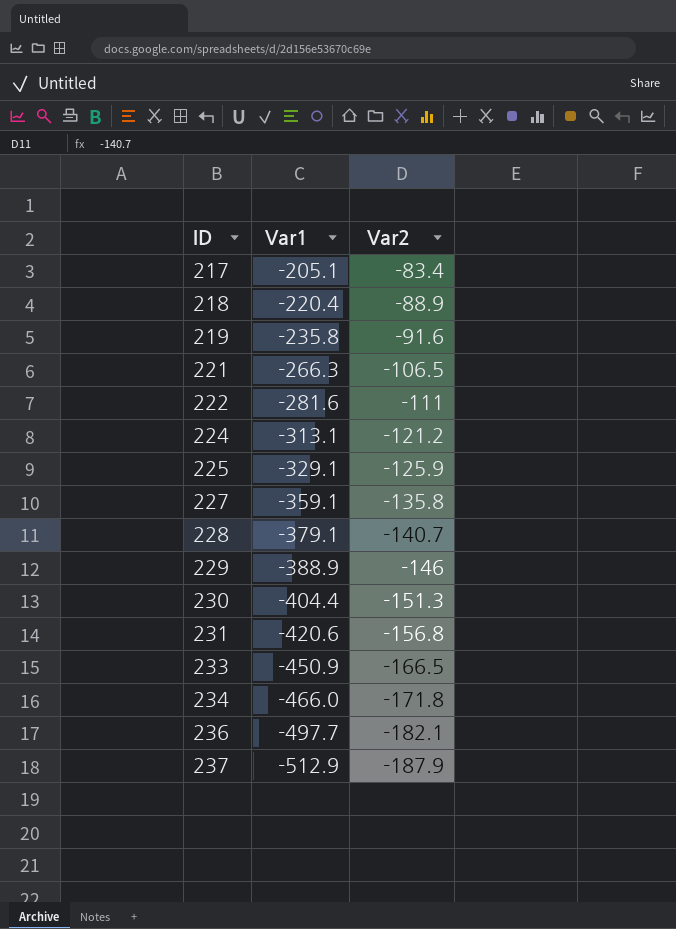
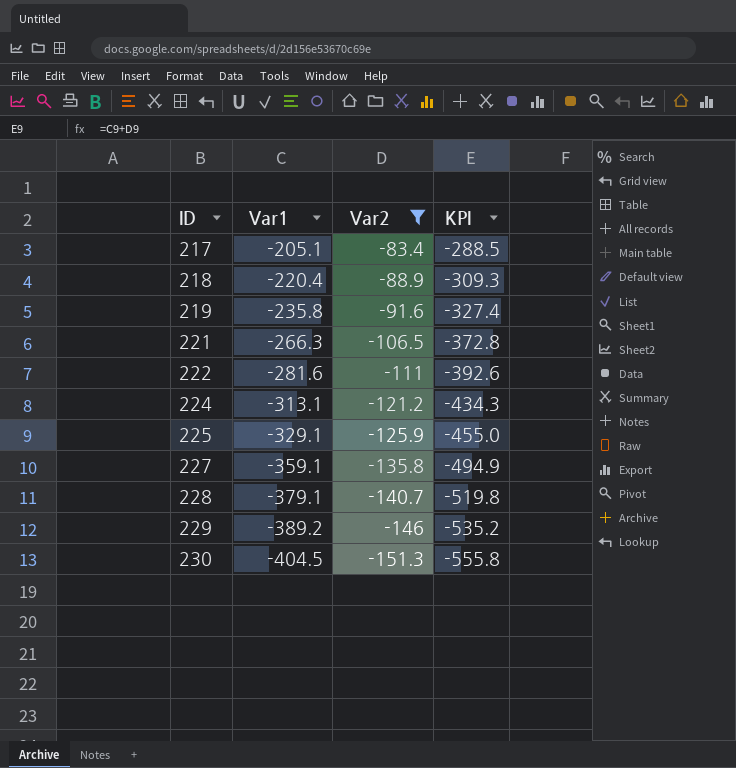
filter: none -> Var2 >= -151.3
column KPI | formula: none -> [Var1] + [Var2]
229 | Var1: -388.9 -> -389.2
230 | Var1: -404.4 -> -404.5

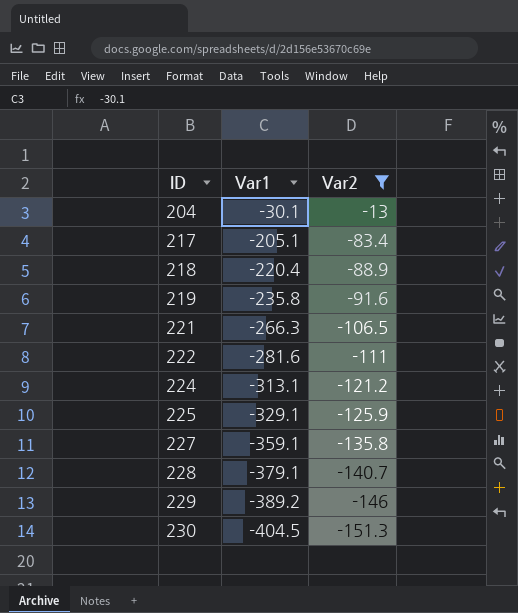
column KPI | formula: [Var1] + [Var2] -> none
row 204: none -> -30.1 | -13

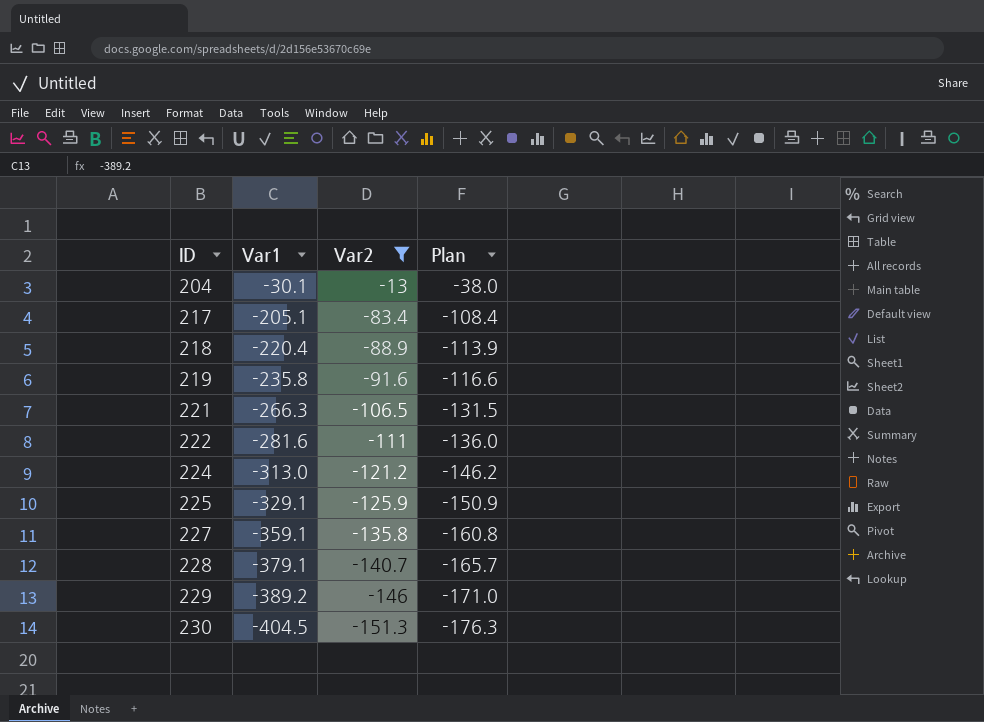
column Plan | formula: none -> [Var2] - 25
224 | Var1: -313.1 -> -313.0

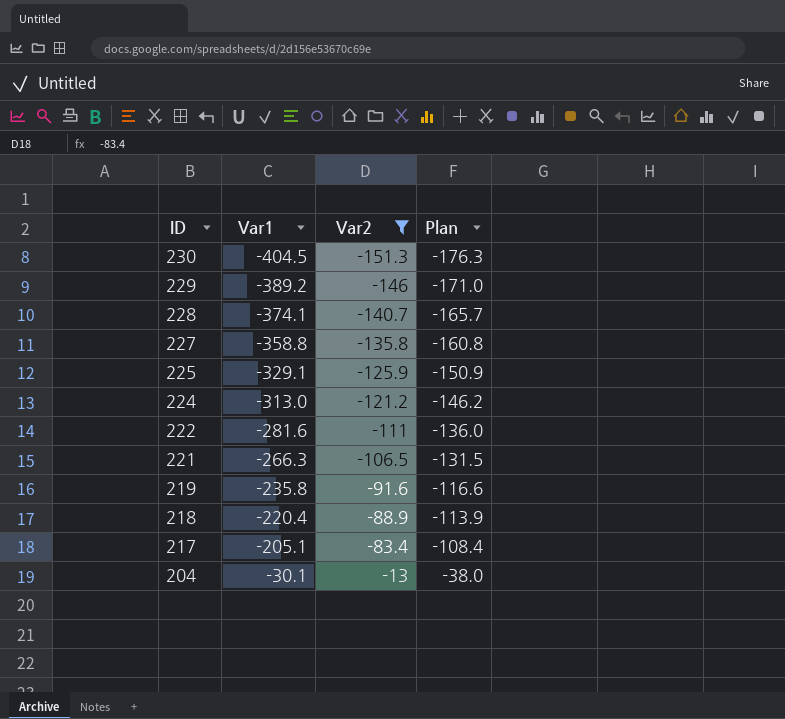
row order: ID ascending -> ID descending
228 | Var1: -379.1 -> -374.1
227 | Var1: -359.1 -> -358.8

